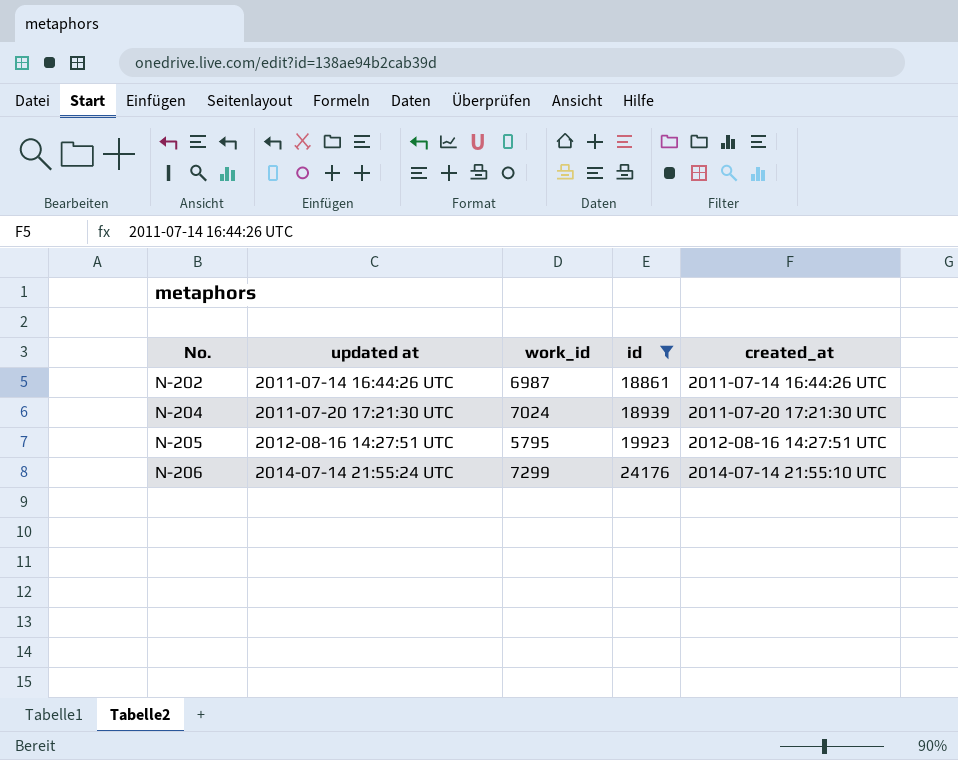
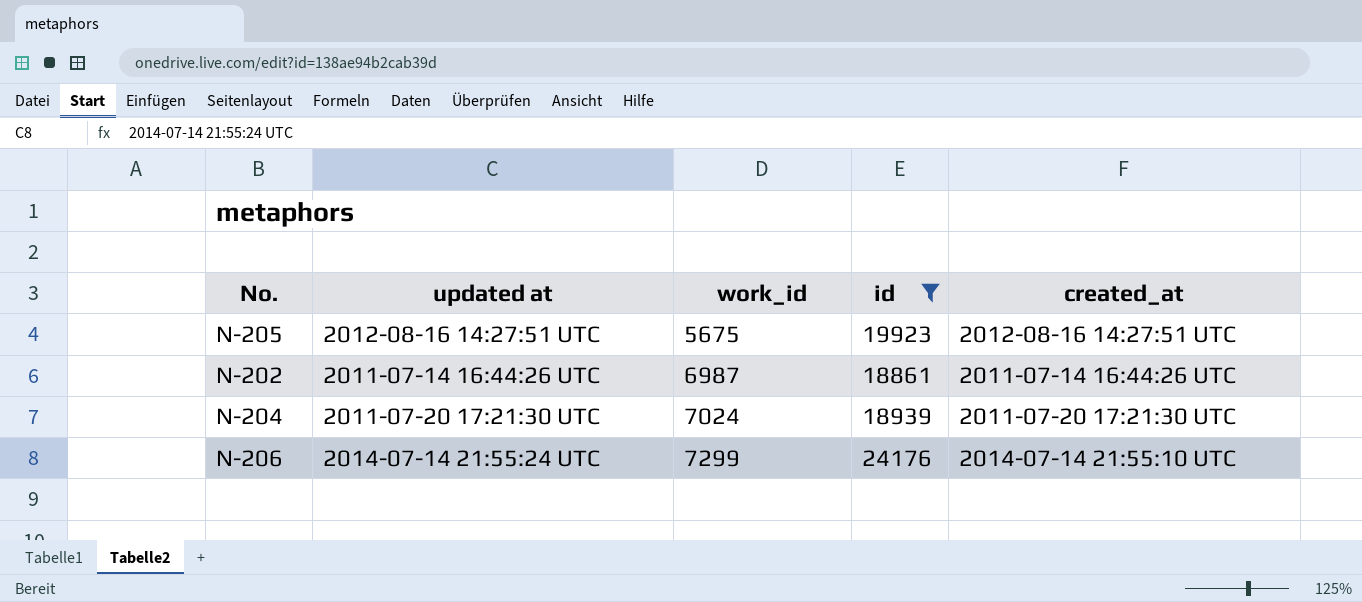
row order: No. ascending -> work_id ascending
N-205 | work_id: 5795 -> 5675

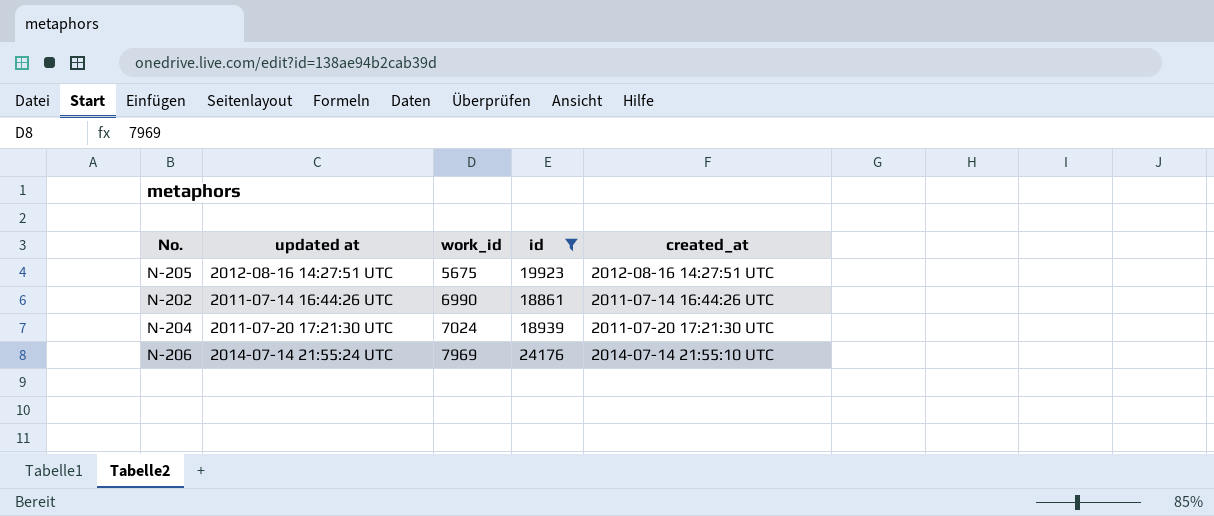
N-202 | work_id: 6987 -> 6990
N-206 | work_id: 7299 -> 7969

